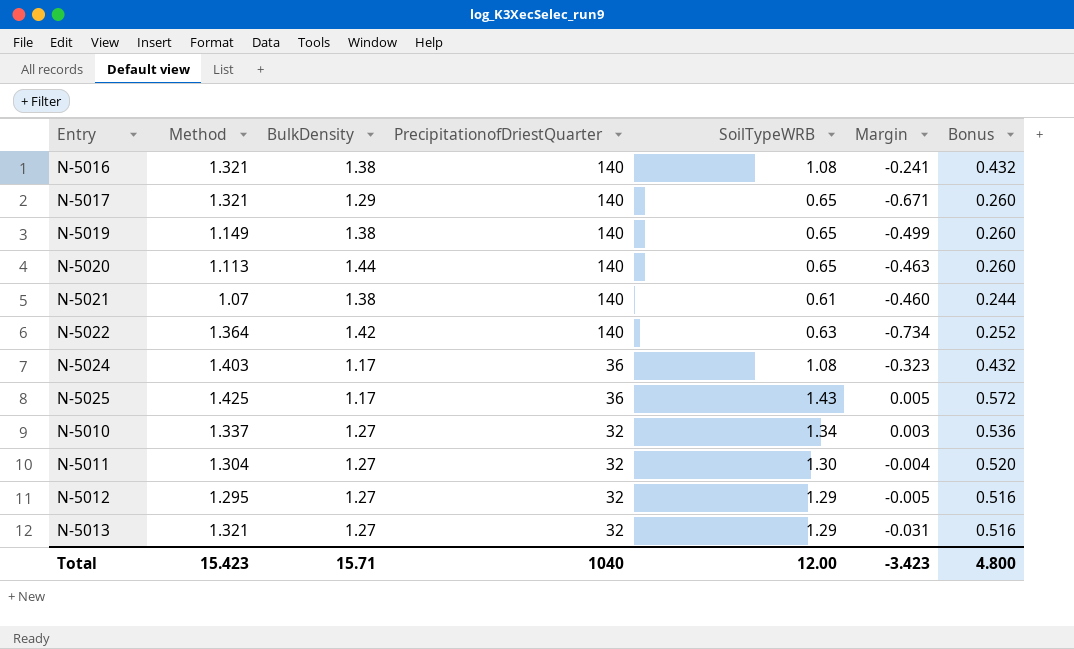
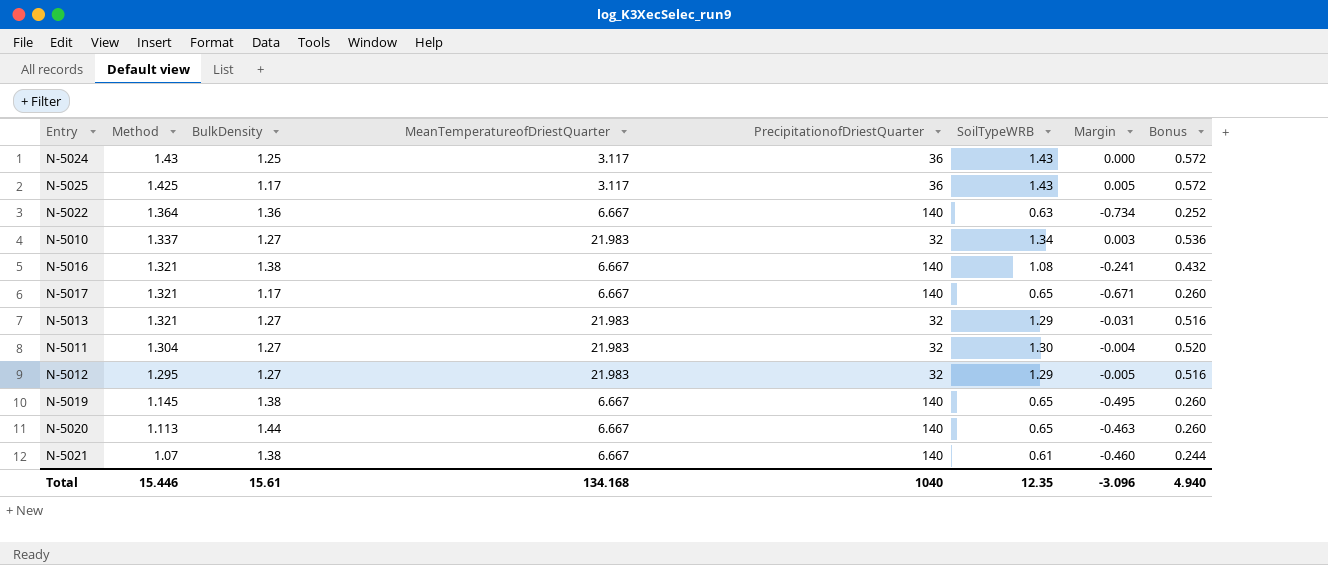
row order: PrecipitationofDriestQuarter descending -> Method descending
column MeanTemperatureofDriestQuarter | position: none -> 4
N-5024 | Method: 1.403 -> 1.43
N-5024 | BulkDensity: 1.17 -> 1.25
N-5024 | SoilTypeWRB: 1.08 -> 1.43
N-5024 | Margin: -0.323 -> 0.000
N-5024 | Bonus: 0.432 -> 0.572
N-5022 | BulkDensity: 1.42 -> 1.36
N-5017 | BulkDensity: 1.29 -> 1.17
N-5019 | Method: 1.149 -> 1.145
N-5019 | Margin: -0.499 -> -0.495
Total | Method: 15.423 -> 15.446
Total | BulkDensity: 15.71 -> 15.61
Total | SoilTypeWRB: 12.00 -> 12.35
Total | Margin: -3.423 -> -3.096
Total | Bonus: 4.800 -> 4.940

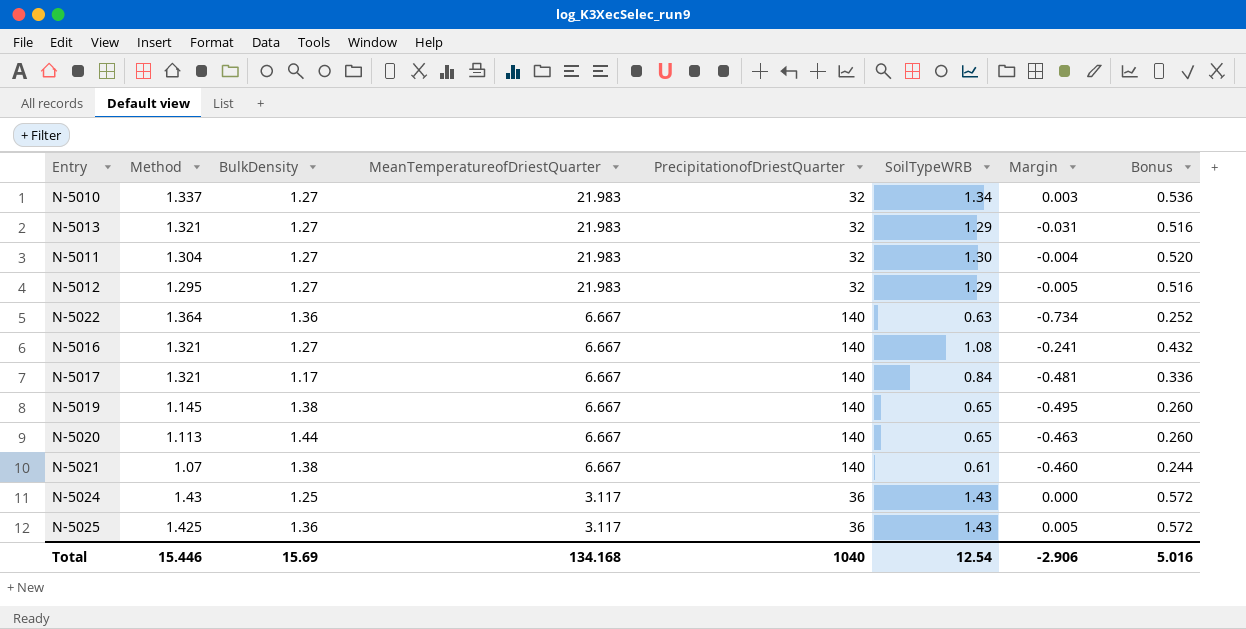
row order: Method descending -> MeanTemperatureofDriestQuarter descending
N-5016 | BulkDensity: 1.38 -> 1.27
N-5017 | SoilTypeWRB: 0.65 -> 0.84
N-5017 | Margin: -0.671 -> -0.481
N-5017 | Bonus: 0.260 -> 0.336
N-5025 | BulkDensity: 1.17 -> 1.36
Total | BulkDensity: 15.61 -> 15.69
Total | SoilTypeWRB: 12.35 -> 12.54
Total | Margin: -3.096 -> -2.906
Total | Bonus: 4.940 -> 5.016

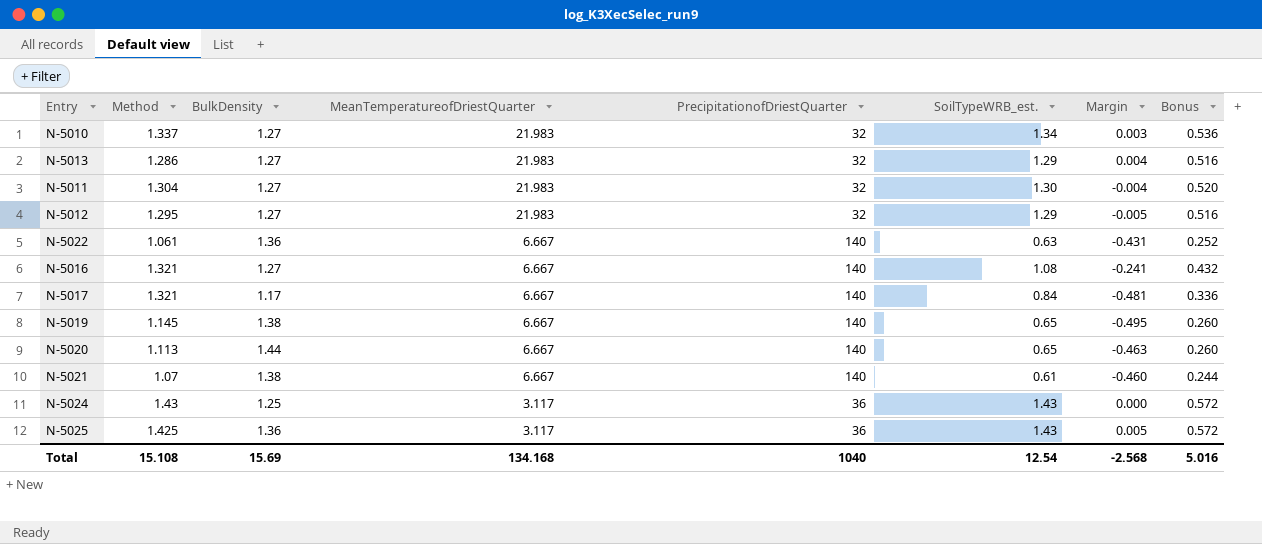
column name: SoilTypeWRB -> SoilTypeWRB_est.
N-5013 | Method: 1.321 -> 1.286
N-5013 | Margin: -0.031 -> 0.004
N-5022 | Method: 1.364 -> 1.061
N-5022 | Margin: -0.734 -> -0.431
Total | Method: 15.446 -> 15.108
Total | Margin: -2.906 -> -2.568

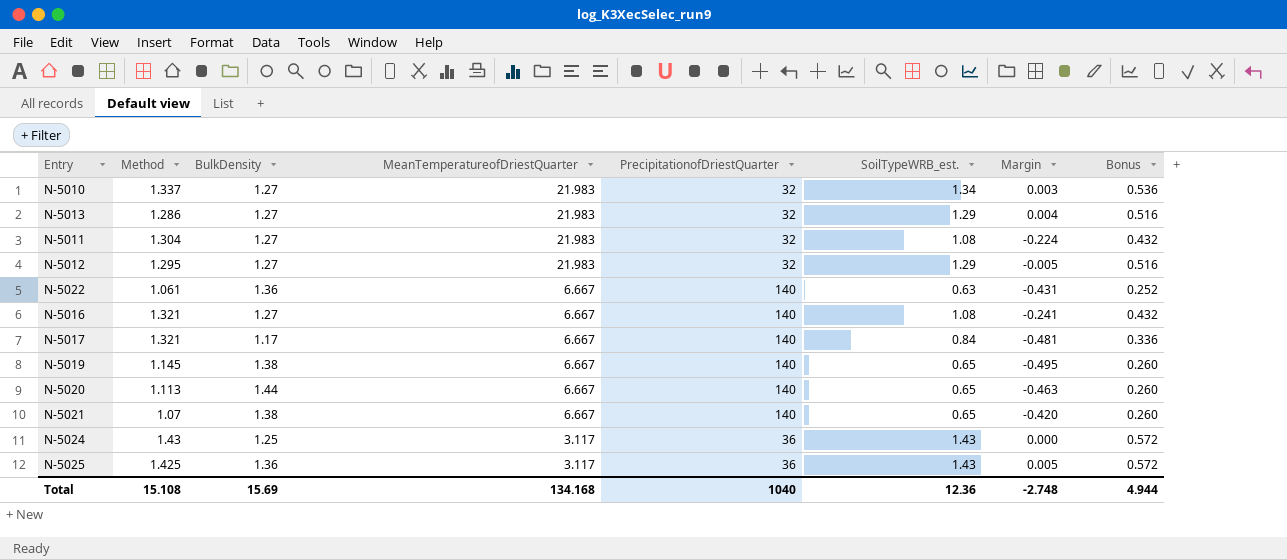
N-5011 | SoilTypeWRB_est.: 1.30 -> 1.08
N-5011 | Margin: -0.004 -> -0.224
N-5011 | Bonus: 0.520 -> 0.432
N-5021 | SoilTypeWRB_est.: 0.61 -> 0.65
N-5021 | Margin: -0.460 -> -0.420
N-5021 | Bonus: 0.244 -> 0.260
Total | SoilTypeWRB_est.: 12.54 -> 12.36
Total | Margin: -2.568 -> -2.748
Total | Bonus: 5.016 -> 4.944

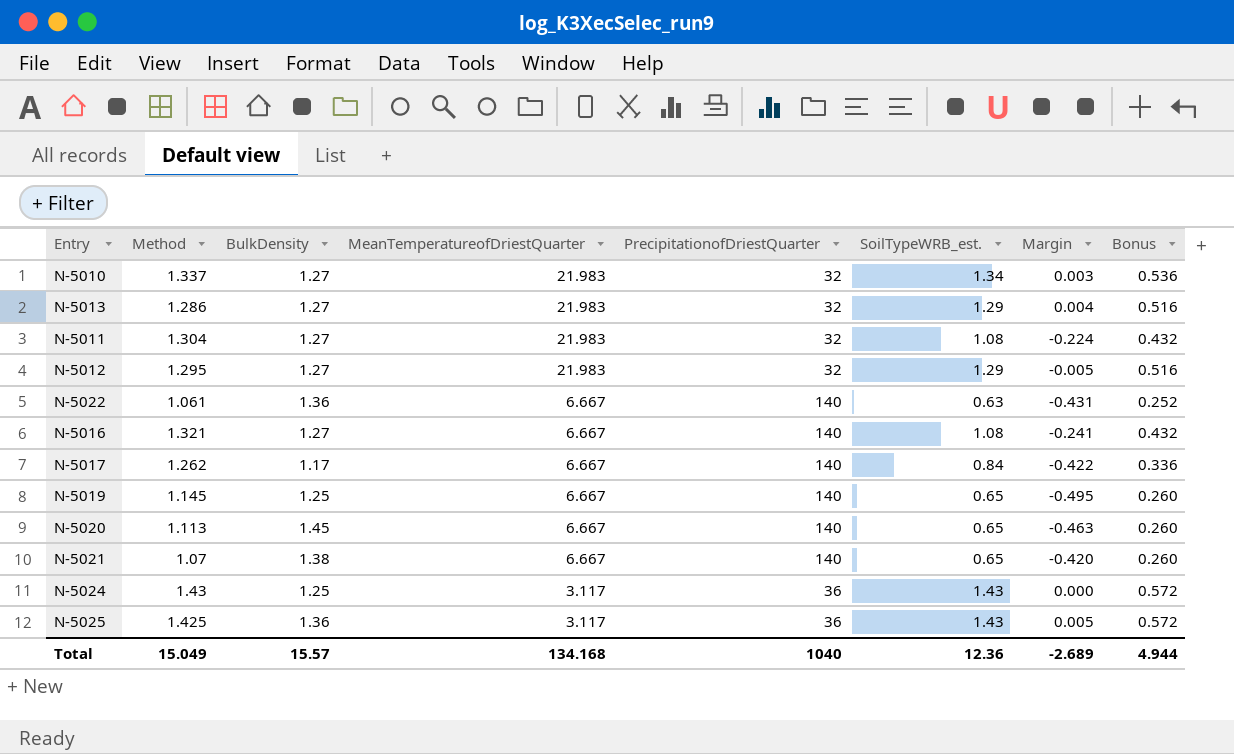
N-5017 | Method: 1.321 -> 1.262
N-5017 | Margin: -0.481 -> -0.422
N-5019 | BulkDensity: 1.38 -> 1.25
N-5020 | BulkDensity: 1.44 -> 1.45
Total | Method: 15.108 -> 15.049
Total | BulkDensity: 15.69 -> 15.57
Total | Margin: -2.748 -> -2.689

